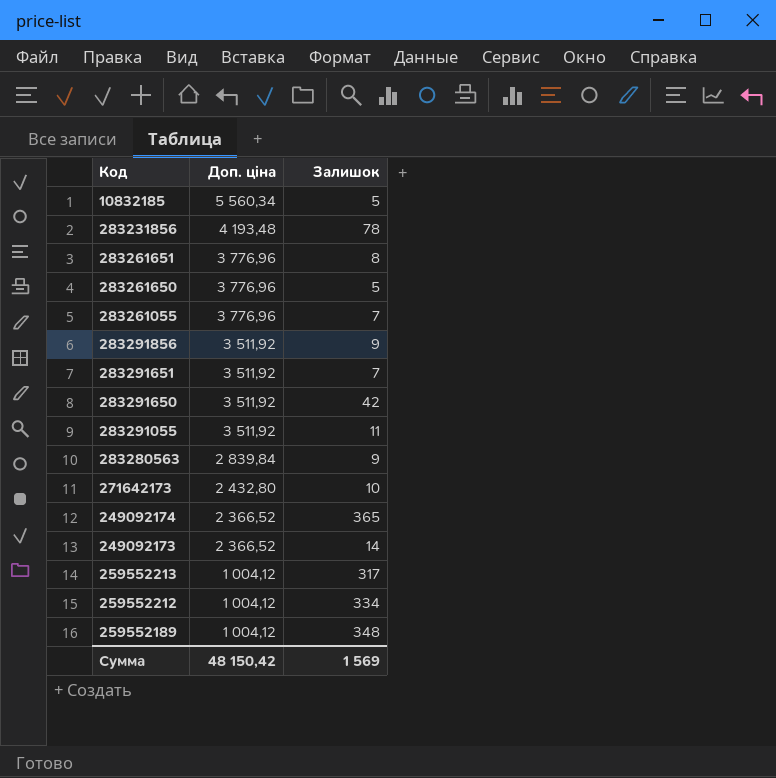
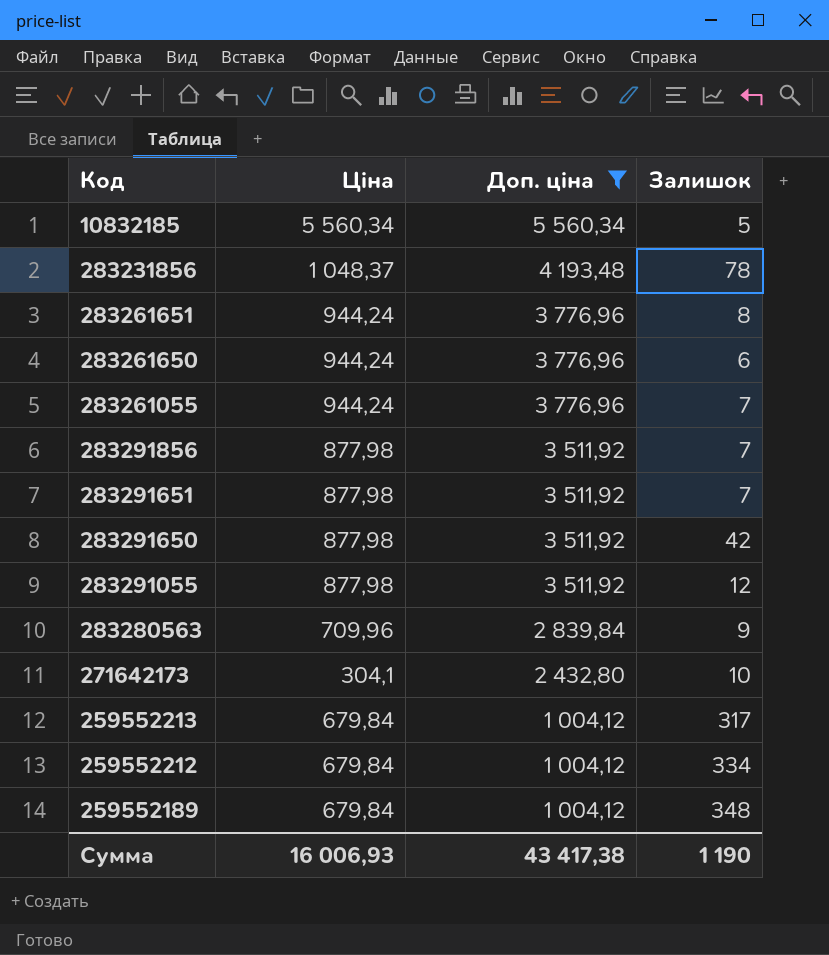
filter: none -> Доп. ціна != 2 366,52
column Ціна | position: none -> 2
283261650 | Залишок: 5 -> 6
283291856 | Залишок: 9 -> 7
283291055 | Залишок: 11 -> 12
Сумма | Доп. ціна: 48 150,42 -> 43 417,38
Сумма | Залишок: 1 569 -> 1 190

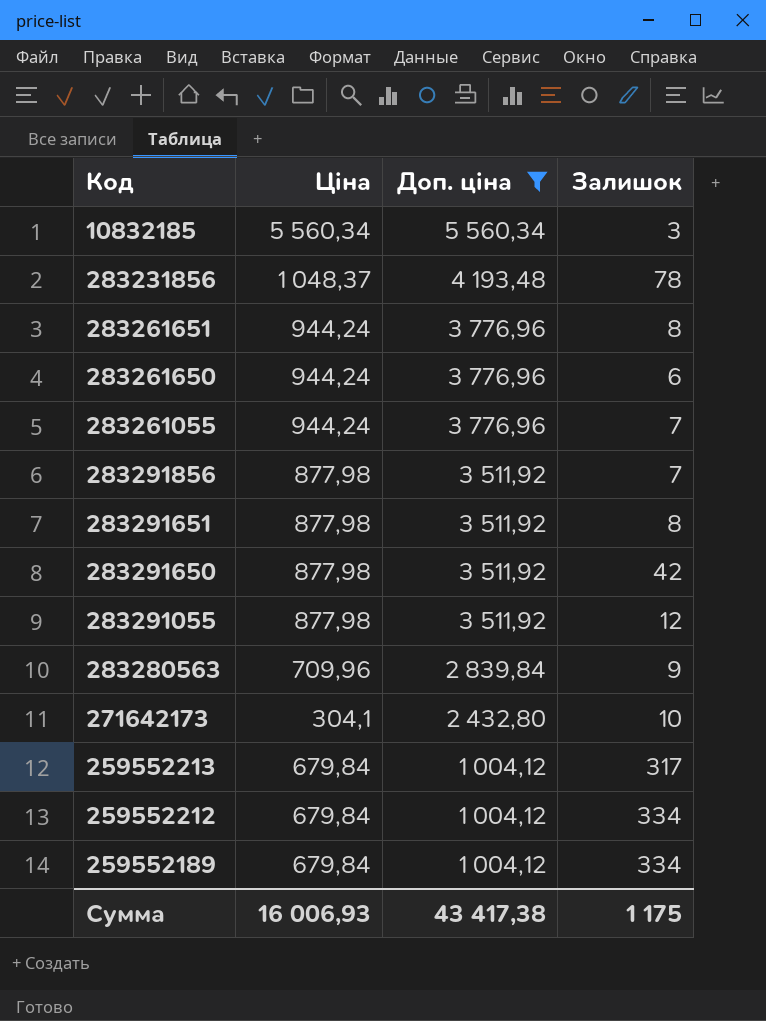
10832185 | Залишок: 5 -> 3
283291651 | Залишок: 7 -> 8
259552189 | Залишок: 348 -> 334
Сумма | Залишок: 1 190 -> 1 175

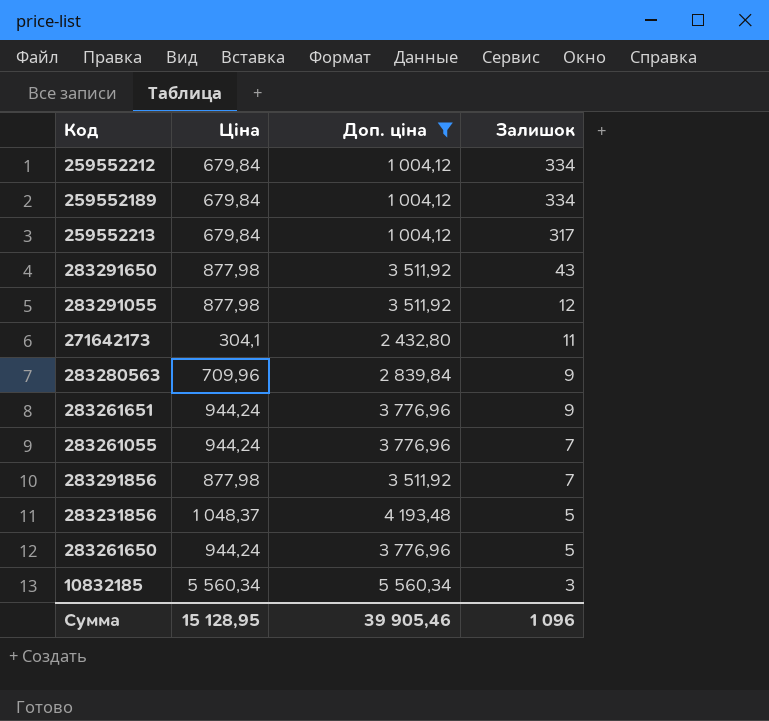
row order: Доп. ціна descending -> Залишок descending
row 283291651: 877,98 | 3 511,92 | 8 -> none
283291650 | Залишок: 42 -> 43
271642173 | Залишок: 10 -> 11
283261651 | Залишок: 8 -> 9
283231856 | Залишок: 78 -> 5
283261650 | Залишок: 6 -> 5
Сумма | Ціна: 16 006,93 -> 15 128,95
Сумма | Доп. ціна: 43 417,38 -> 39 905,46
Сумма | Залишок: 1 175 -> 1 096

